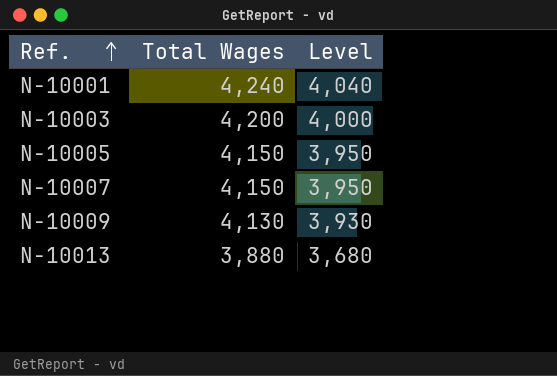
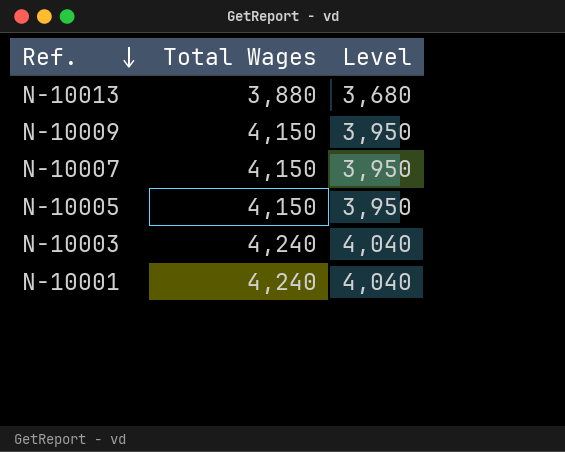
row order: Ref. ascending -> Ref. descending
N-10009 | Total Wages: 4,130 -> 4,150
N-10009 | Level: 3,930 -> 3,950
N-10003 | Total Wages: 4,200 -> 4,240
N-10003 | Level: 4,000 -> 4,040

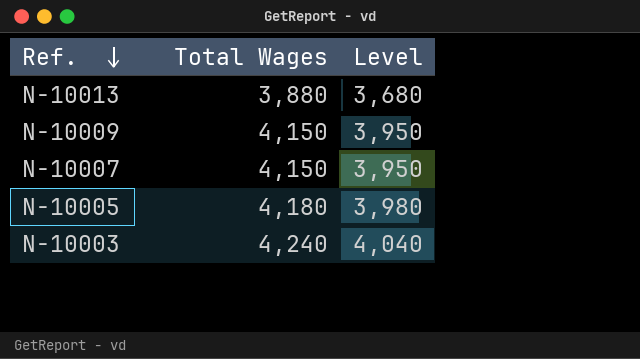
row N-10001: 4,240 | 4,040 -> none
N-10005 | Total Wages: 4,150 -> 4,180
N-10005 | Level: 3,950 -> 3,980

